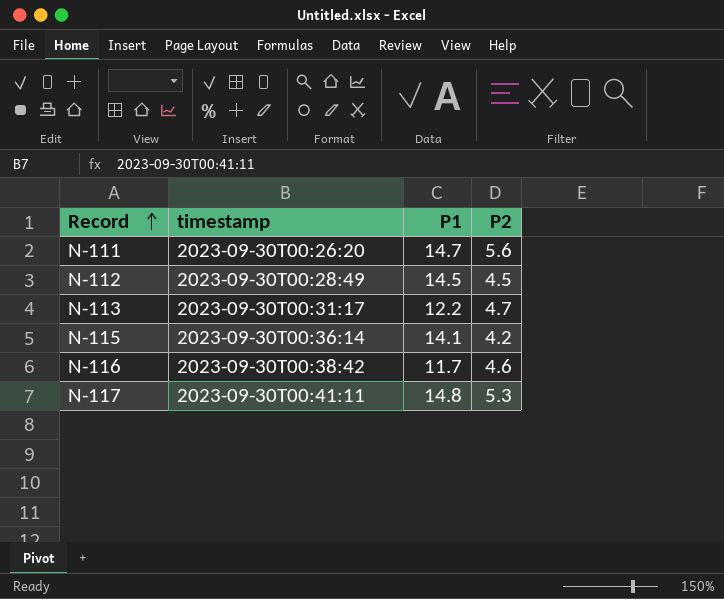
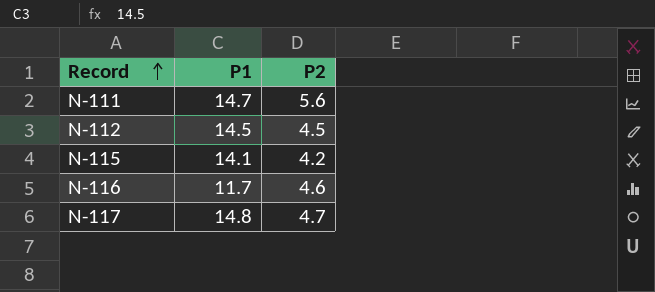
column timestamp | position: 2 -> none
row N-113: 2023-09-30T00:31:17 | 12.2 | 4.7 -> none
N-117 | P2: 5.3 -> 4.7

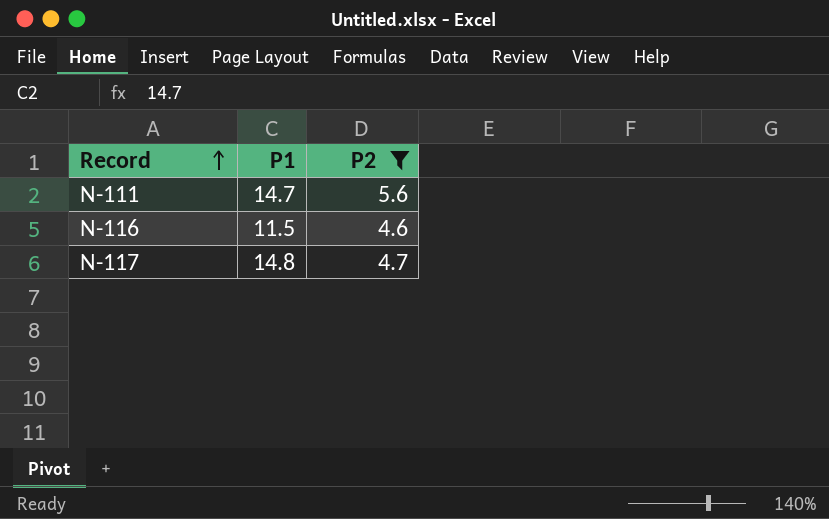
filter: none -> P2 >= 4.6
N-116 | P1: 11.7 -> 11.5

